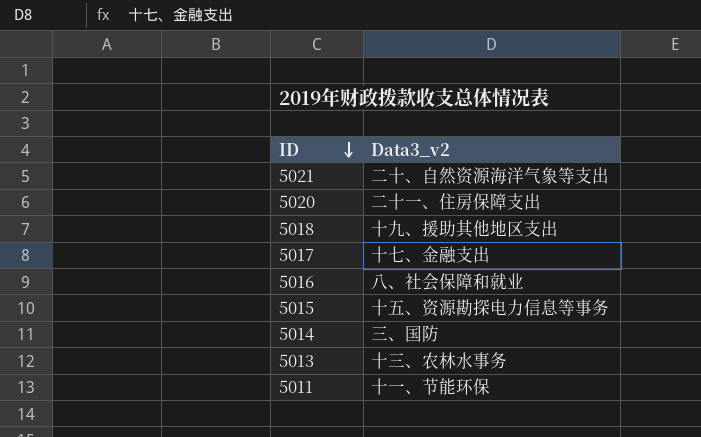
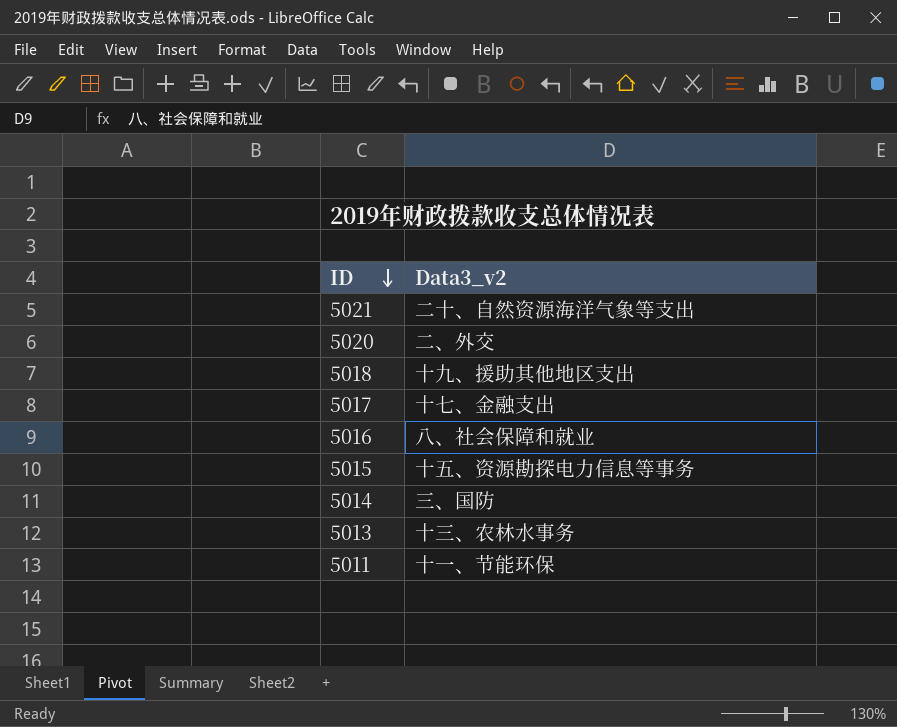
5020 | Data3_v2: 二十一、住房保障支出 -> 二、外交

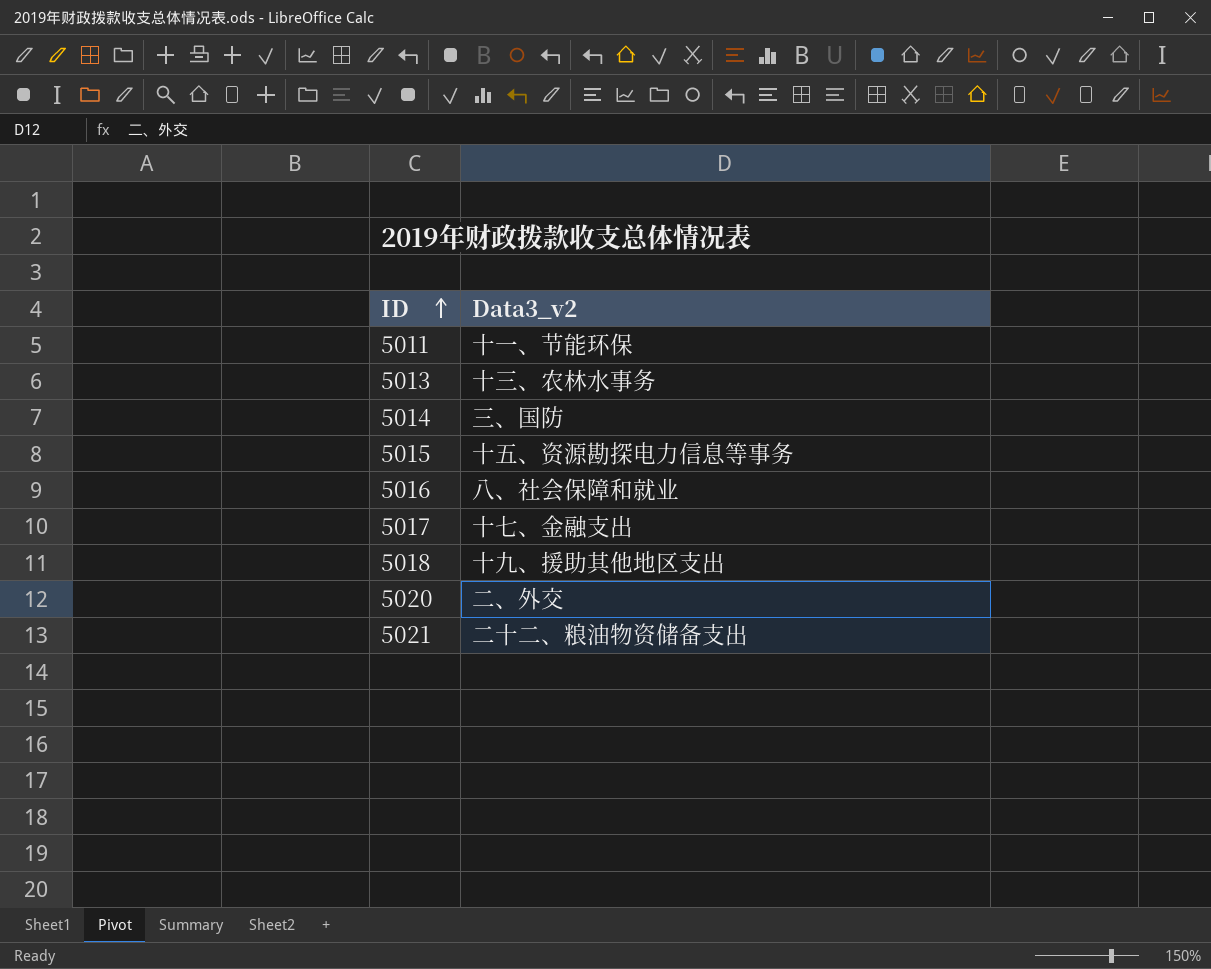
row order: ID descending -> ID ascending
5021 | Data3_v2: 二十、自然资源海洋气象等支出 -> 二十二、粮油物资储备支出

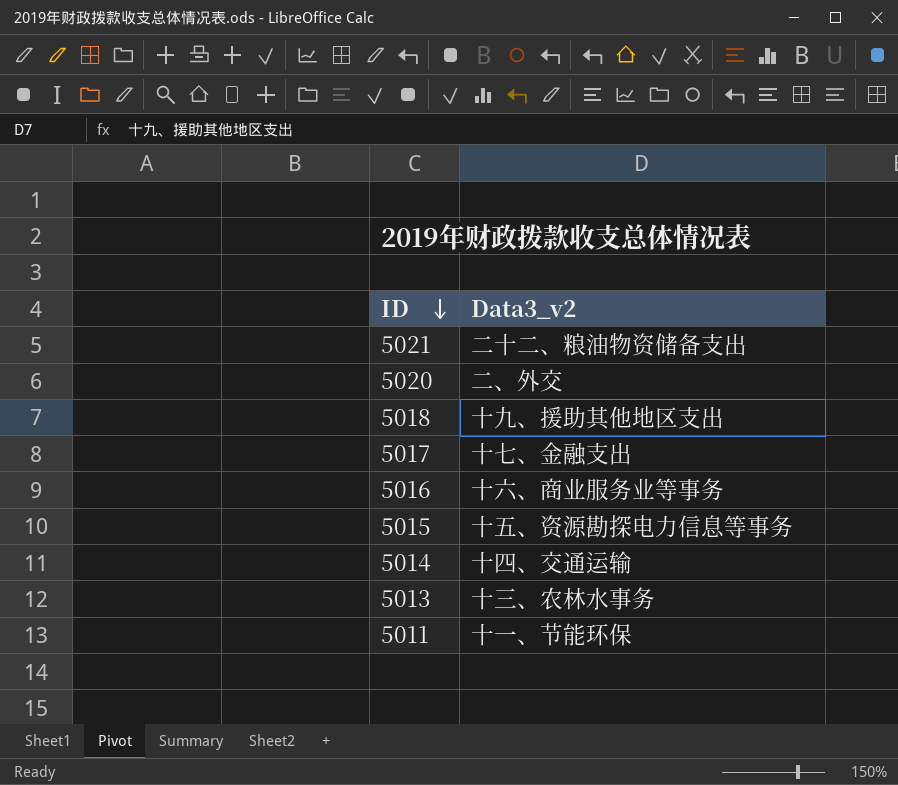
row order: ID ascending -> ID descending
5016 | Data3_v2: 八、社会保障和就业 -> 十六、商业服务业等事务
5014 | Data3_v2: 三、国防 -> 十四、交通运输

